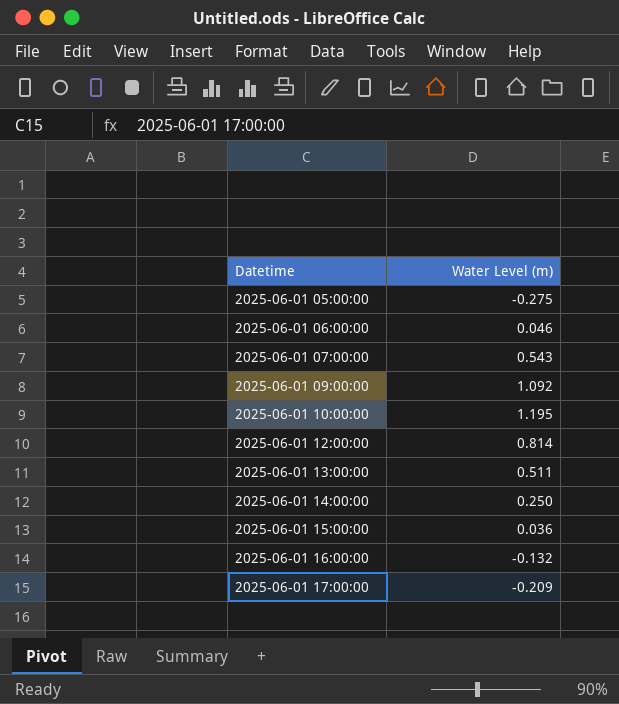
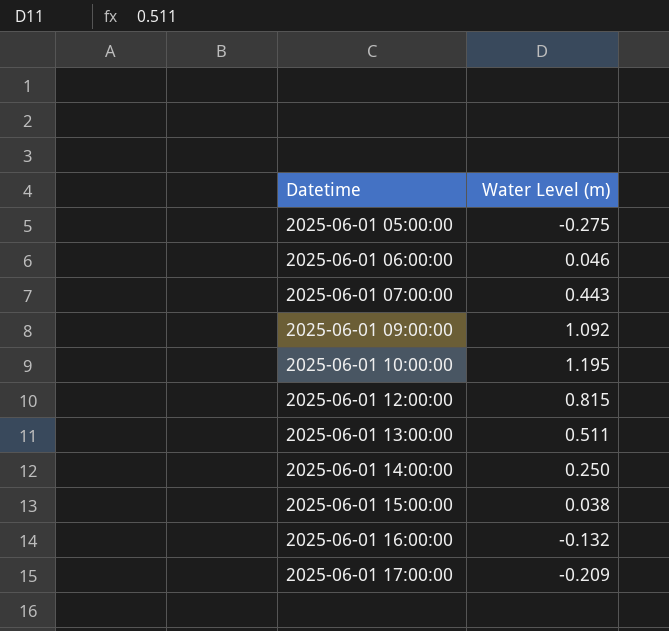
2025-06-01 07:00:00 | Water Level (m): 0.543 -> 0.443
2025-06-01 12:00:00 | Water Level (m): 0.814 -> 0.815
2025-06-01 15:00:00 | Water Level (m): 0.036 -> 0.038

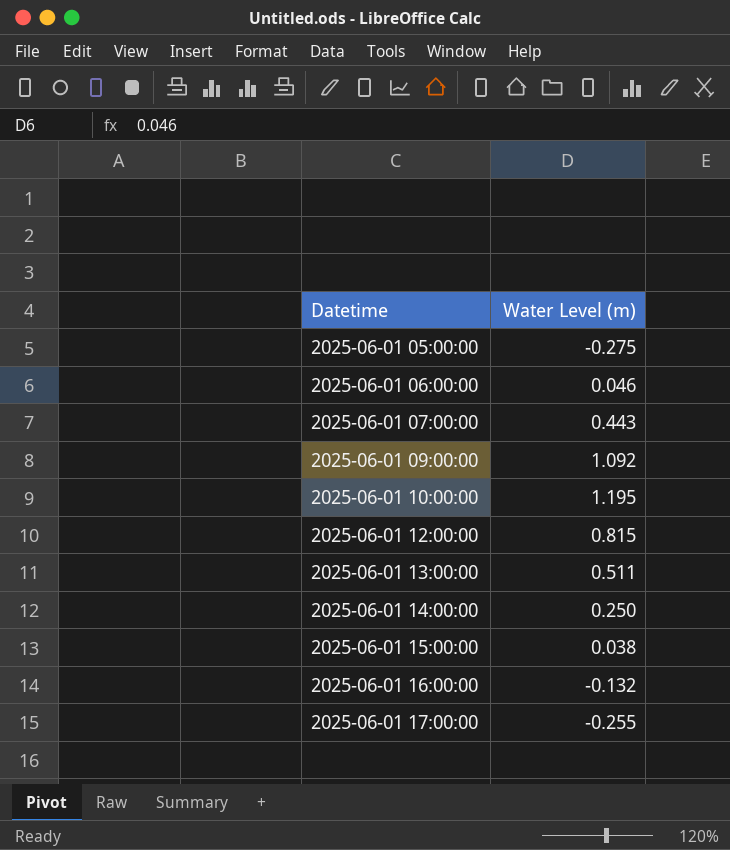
2025-06-01 17:00:00 | Water Level (m): -0.209 -> -0.255

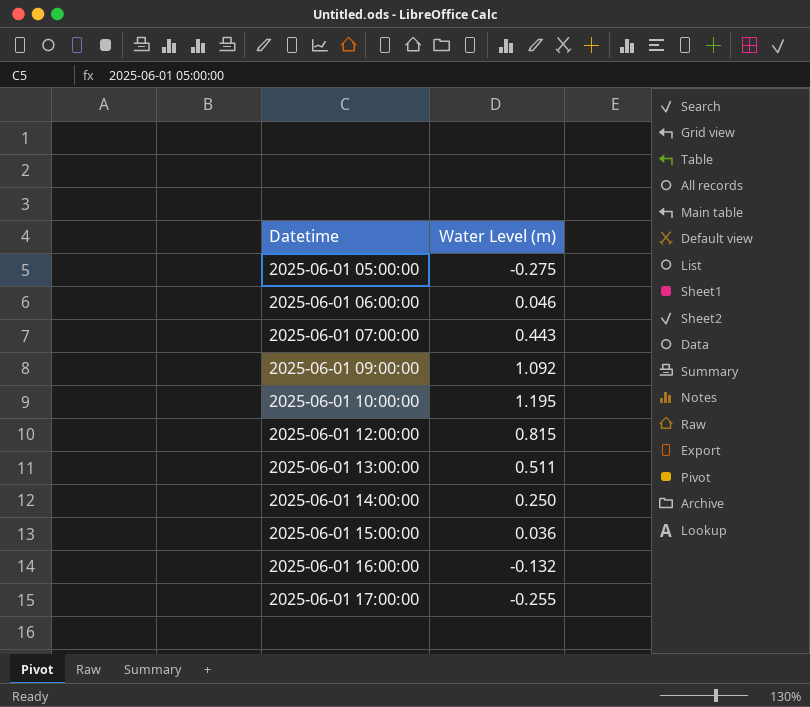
2025-06-01 15:00:00 | Water Level (m): 0.038 -> 0.036

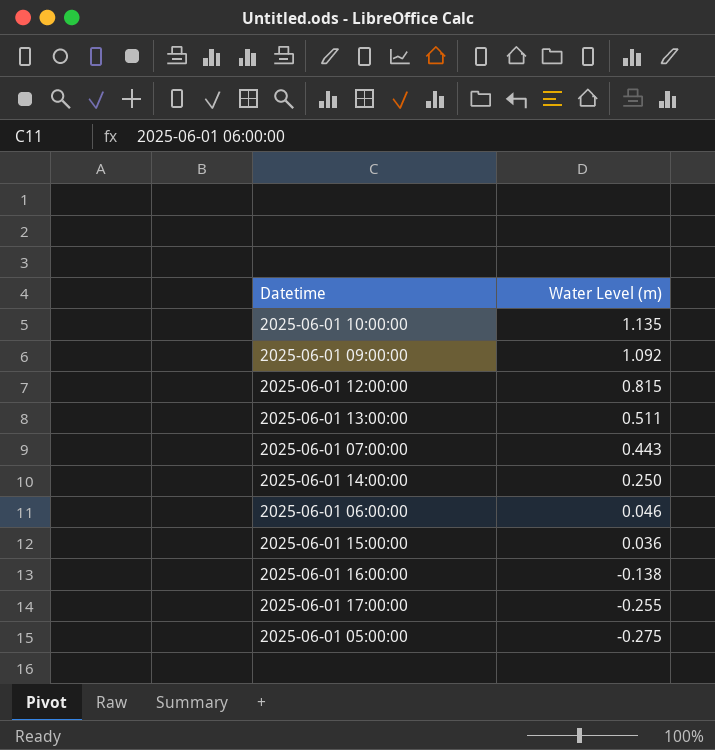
row order: Datetime ascending -> Water Level (m) descending
2025-06-01 10:00:00 | Water Level (m): 1.195 -> 1.135
2025-06-01 16:00:00 | Water Level (m): -0.132 -> -0.138

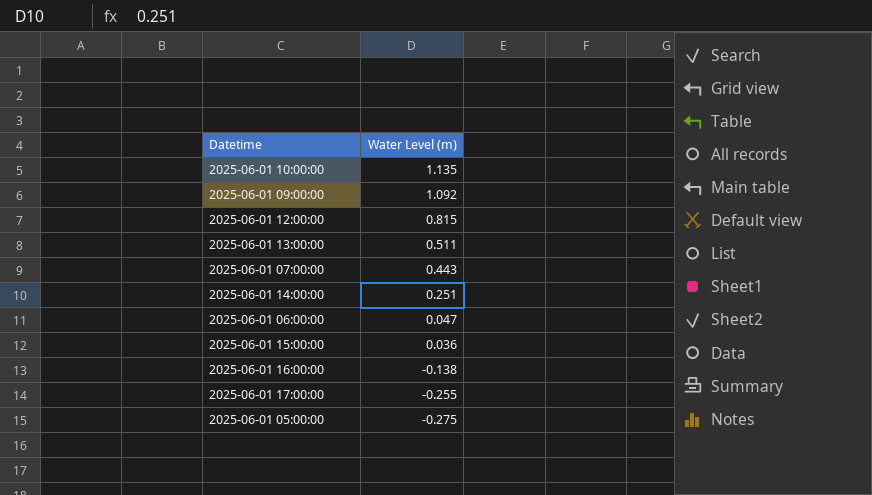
2025-06-01 14:00:00 | Water Level (m): 0.250 -> 0.251
2025-06-01 06:00:00 | Water Level (m): 0.046 -> 0.047

